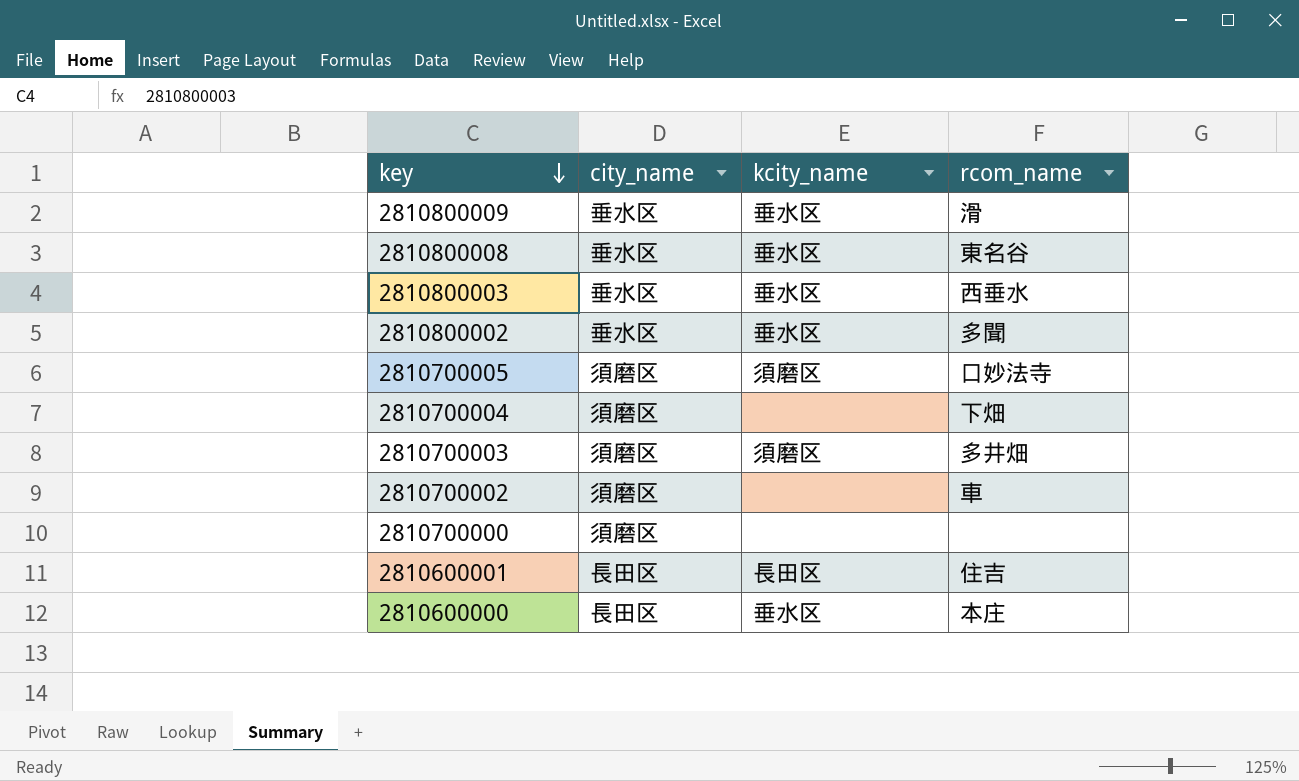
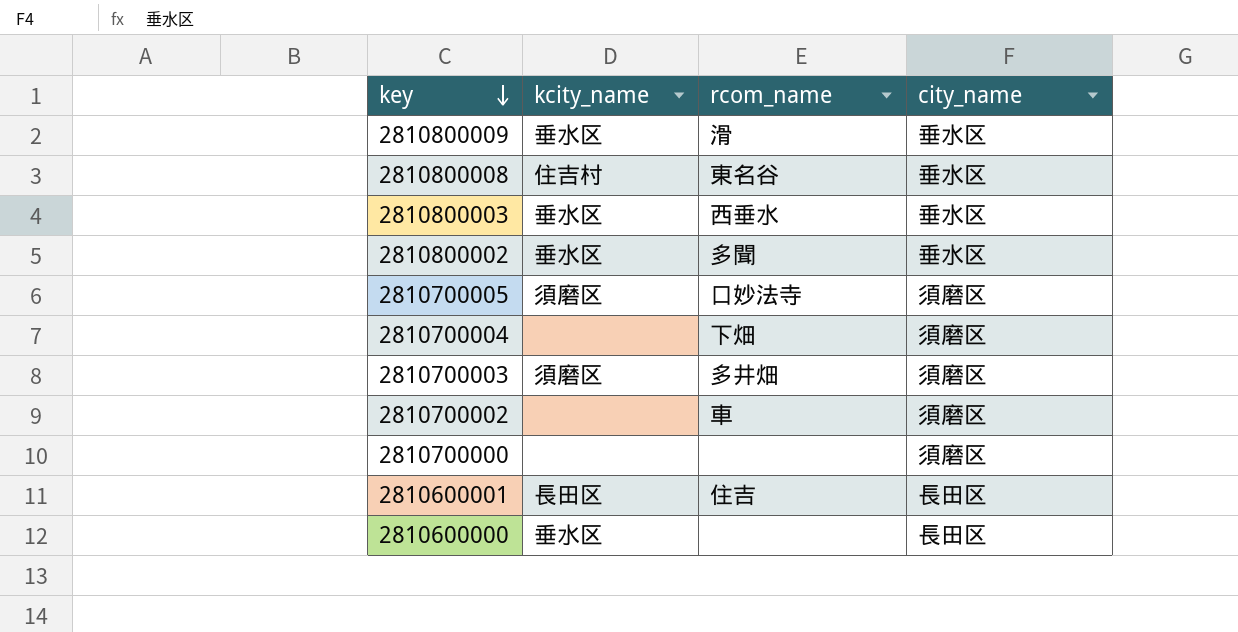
column city_name | position: 2 -> 4
2810800008 | kcity_name: 垂水区 -> 住吉村
2810600000 | rcom_name: 本庄 -> none

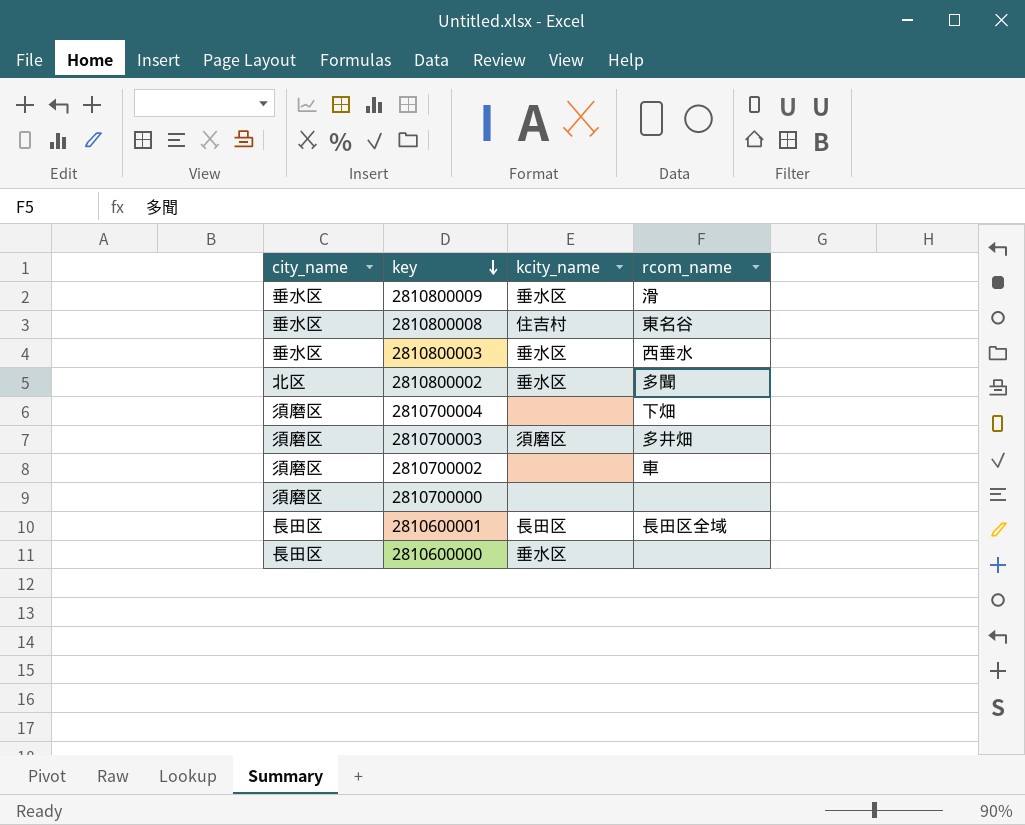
column city_name | position: 4 -> 1
row 2810700005: 須磨区 | 口妙法寺 | 須磨区 -> none
2810800002 | city_name: 垂水区 -> 北区
2810600001 | rcom_name: 住吉 -> 長田区全域

